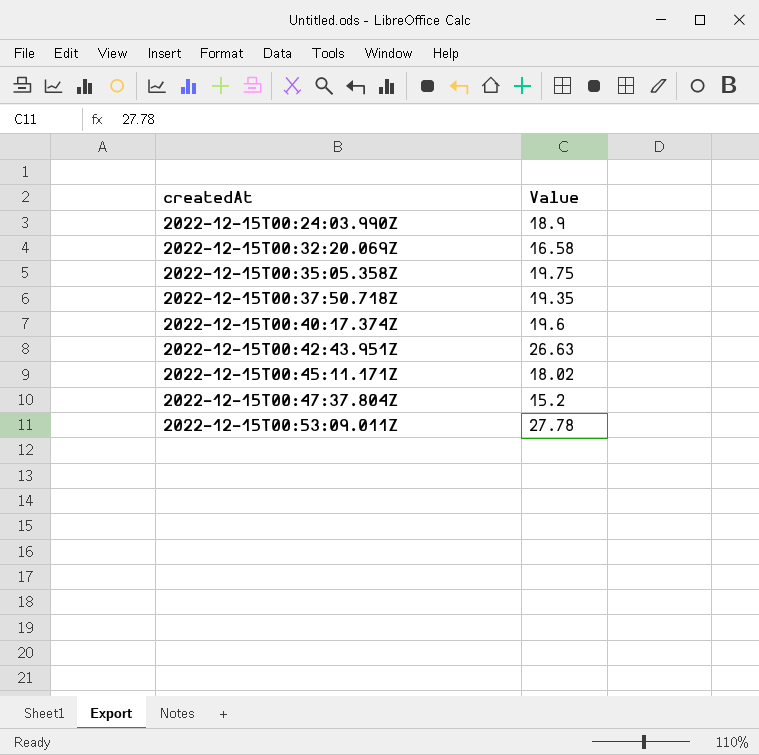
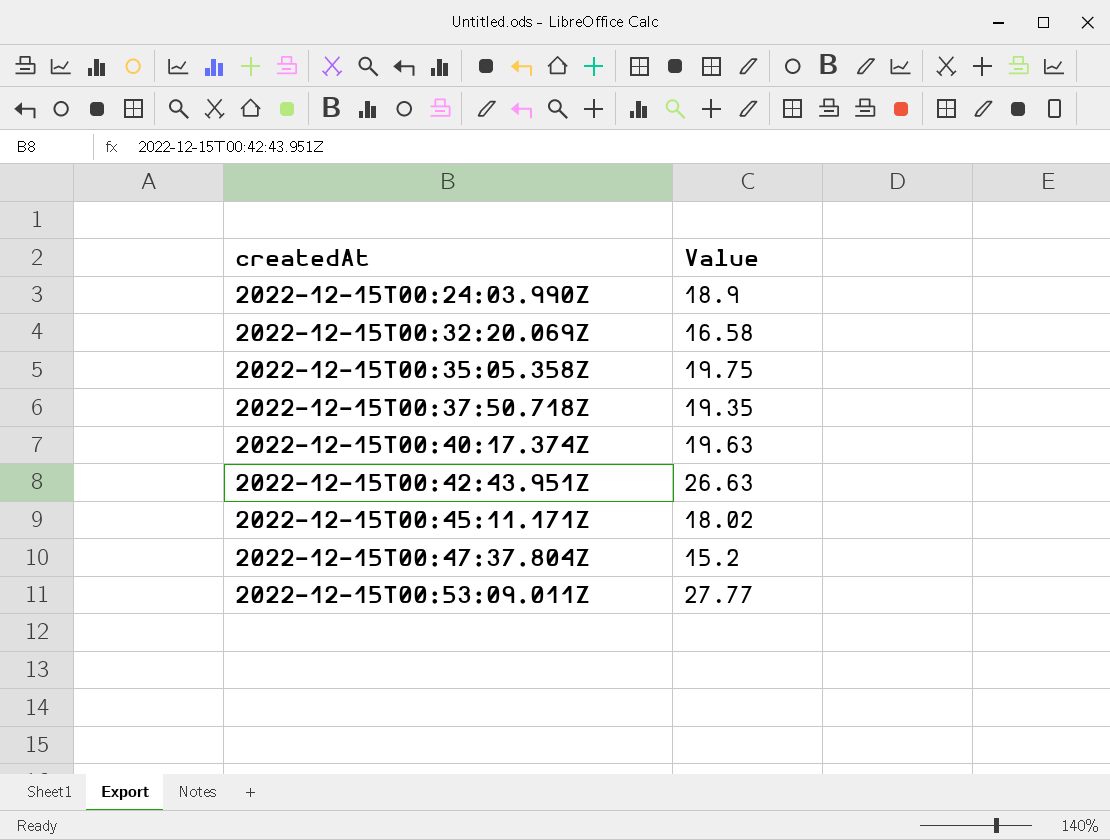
2022-12-15T00:40:17.374Z | Value: 19.6 -> 19.63
2022-12-15T00:53:09.011Z | Value: 27.78 -> 27.77

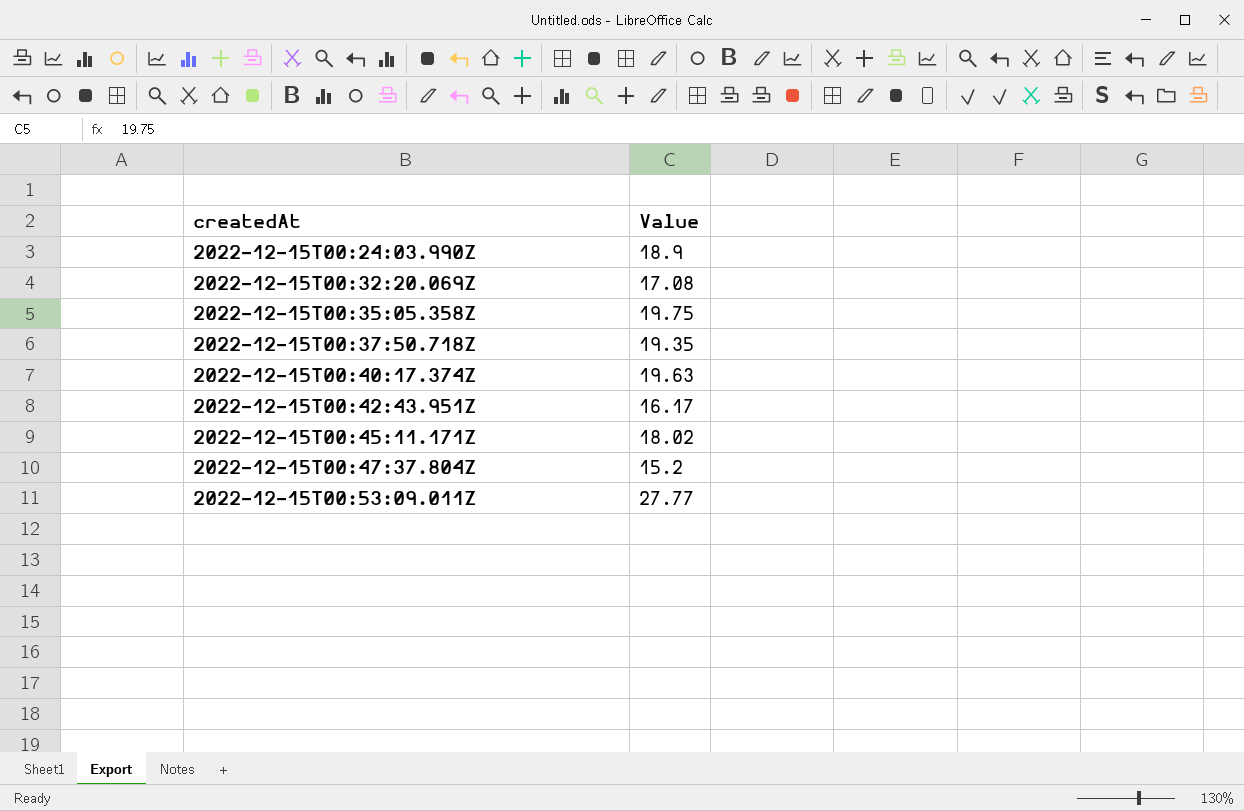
2022-12-15T00:32:20.069Z | Value: 16.58 -> 17.08
2022-12-15T00:42:43.951Z | Value: 26.63 -> 16.17

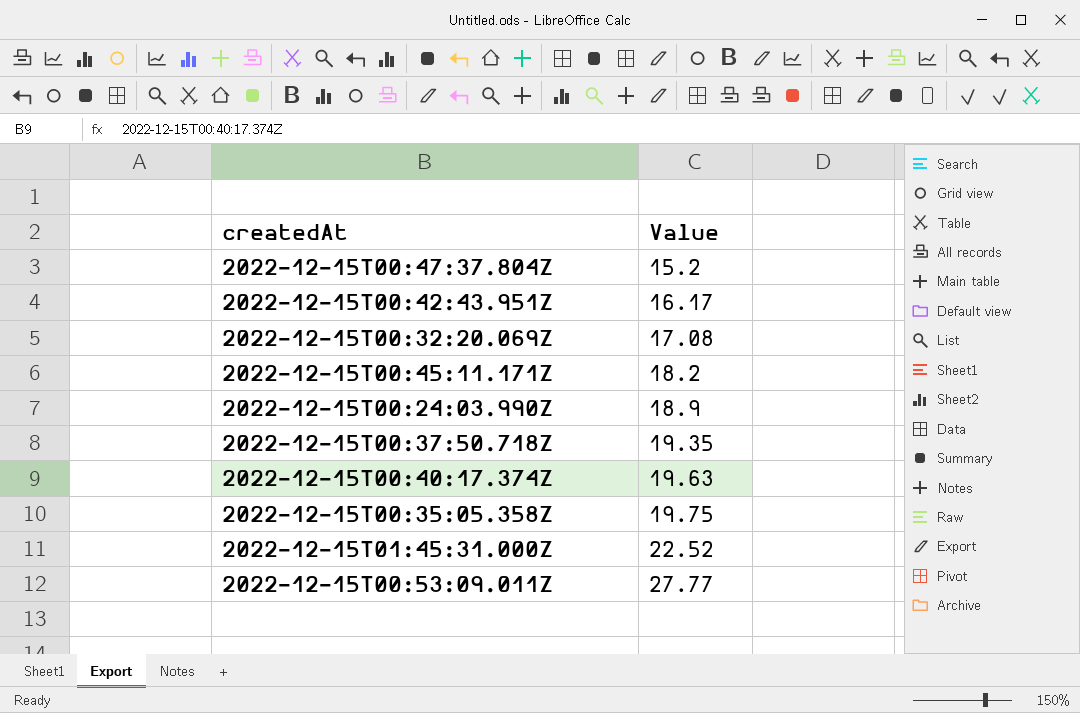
row order: createdAt ascending -> Value ascending
2022-12-15T00:45:11.171Z | Value: 18.02 -> 18.2
row 2022-12-15T01:45:31.000Z: none -> 22.52

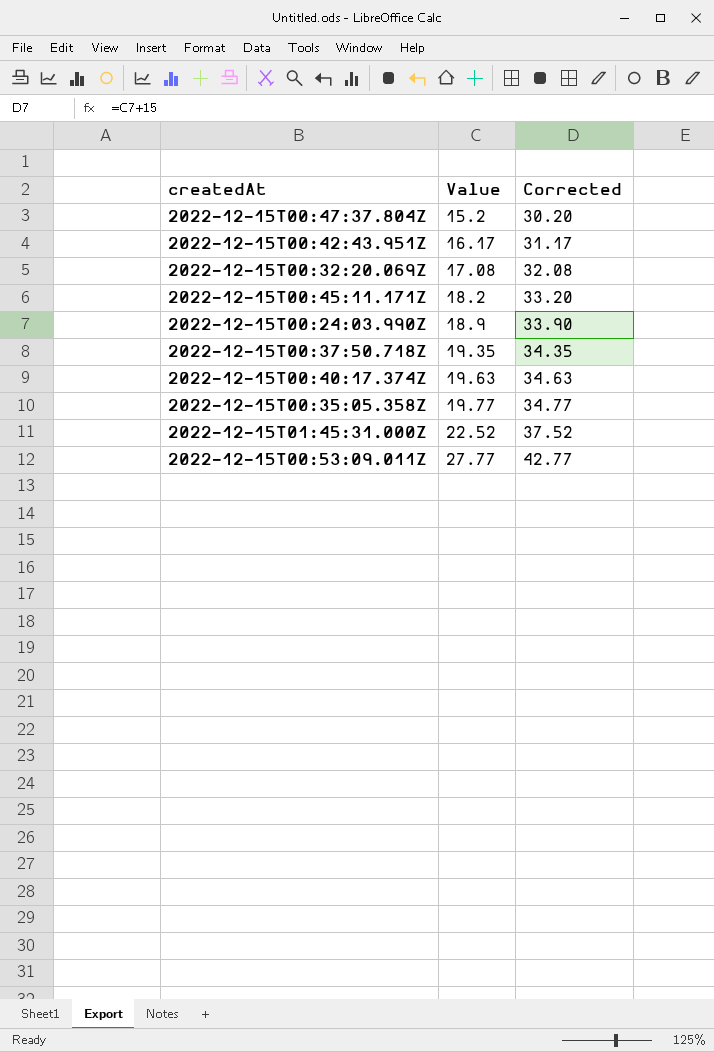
column Corrected | formula: none -> [Value] + 15
2022-12-15T00:35:05.358Z | Value: 19.75 -> 19.77

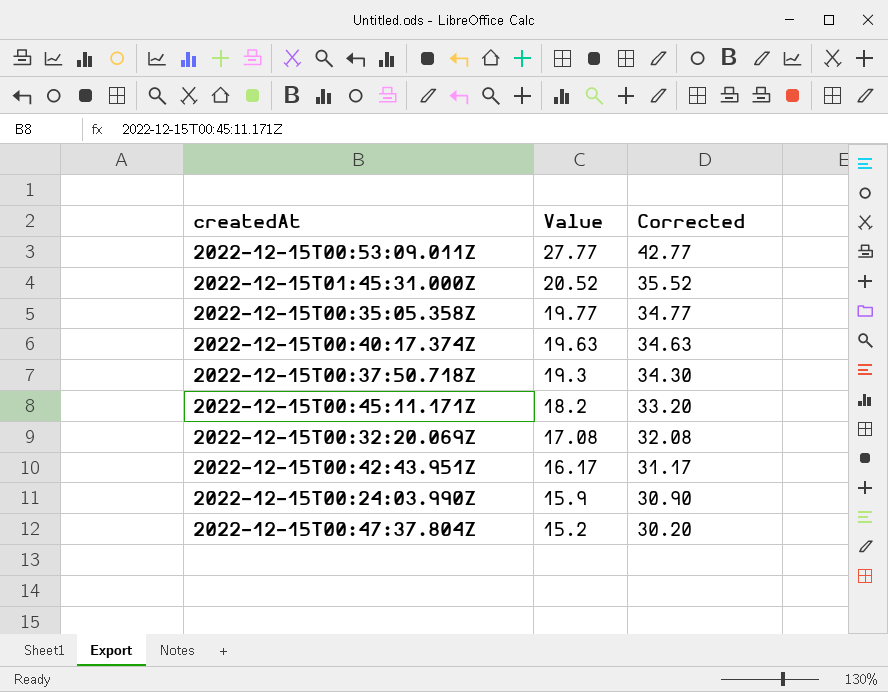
row order: Value ascending -> Value descending
2022-12-15T01:45:31.000Z | Value: 22.52 -> 20.52
2022-12-15T01:45:31.000Z | Corrected: 37.52 -> 35.52
2022-12-15T00:37:50.718Z | Value: 19.35 -> 19.3
2022-12-15T00:37:50.718Z | Corrected: 34.35 -> 34.30
2022-12-15T00:24:03.990Z | Value: 18.9 -> 15.9
2022-12-15T00:24:03.990Z | Corrected: 33.90 -> 30.90

